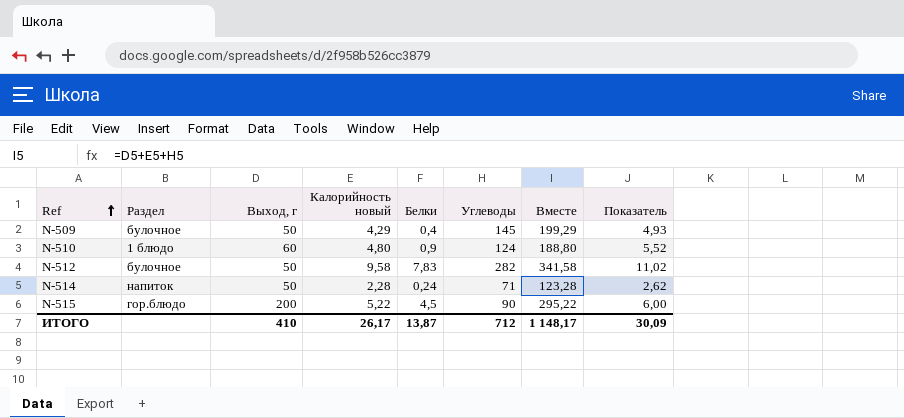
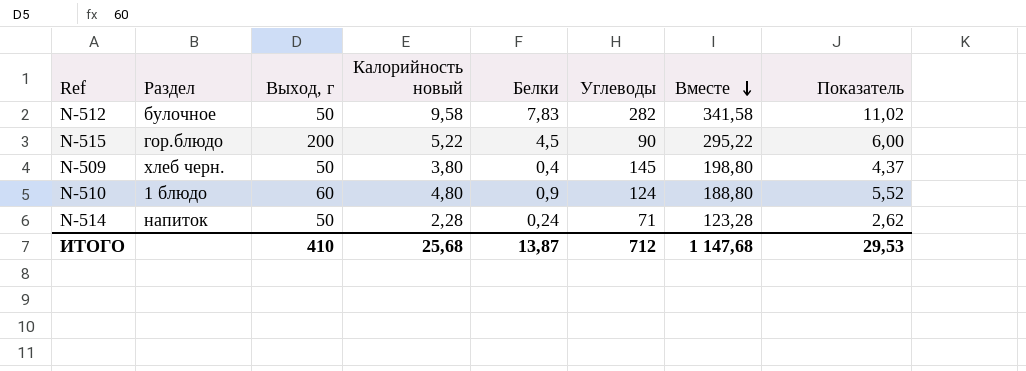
row order: Ref ascending -> Вместе descending
N-509 | Раздел: булочное -> хлеб черн.
N-509 | Калорийность новый: 4,29 -> 3,80
N-509 | Вместе: 199,29 -> 198,80
N-509 | Показатель: 4,93 -> 4,37
ИТОГО | Калорийность новый: 26,17 -> 25,68
ИТОГО | Вместе: 1 148,17 -> 1 147,68
ИТОГО | Показатель: 30,09 -> 29,53

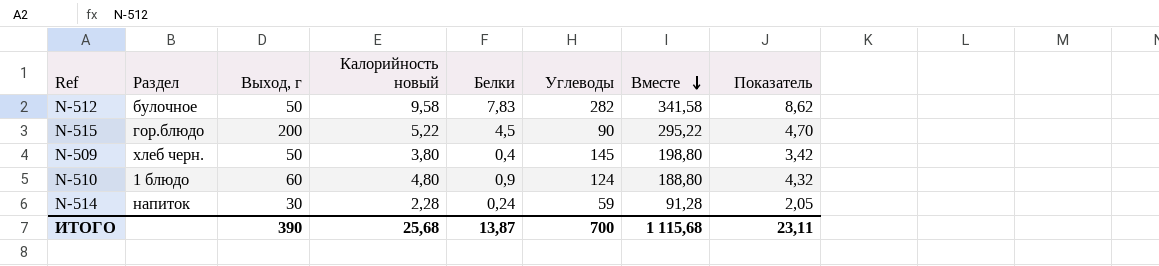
column Показатель | formula: [Калорийность новый] * 1,15 -> [Калорийность новый] * 0,9
N-514 | Выход, г: 50 -> 30
N-514 | Углеводы: 71 -> 59
N-514 | Вместе: 123,28 -> 91,28
ИТОГО | Выход, г: 410 -> 390
ИТОГО | Углеводы: 712 -> 700
ИТОГО | Вместе: 1 147,68 -> 1 115,68
ИТОГО | Показатель: 29,53 -> 23,11

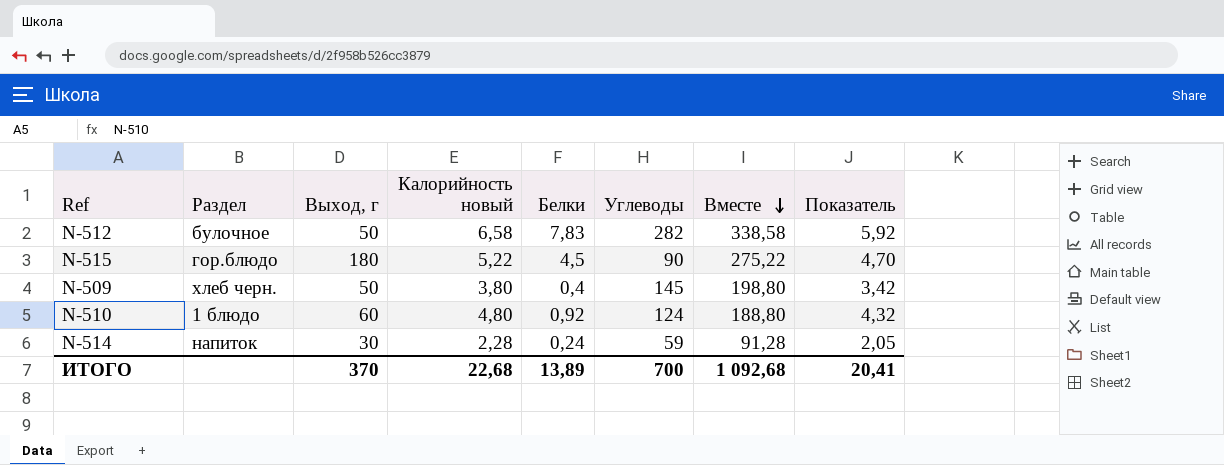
N-512 | Калорийность новый: 9,58 -> 6,58
N-512 | Вместе: 341,58 -> 338,58
N-512 | Показатель: 8,62 -> 5,92
N-515 | Выход, г: 200 -> 180
N-515 | Вместе: 295,22 -> 275,22
N-510 | Белки: 0,9 -> 0,92
ИТОГО | Выход, г: 390 -> 370
ИТОГО | Калорийность новый: 25,68 -> 22,68
ИТОГО | Белки: 13,87 -> 13,89
ИТОГО | Вместе: 1 115,68 -> 1 092,68
ИТОГО | Показатель: 23,11 -> 20,41

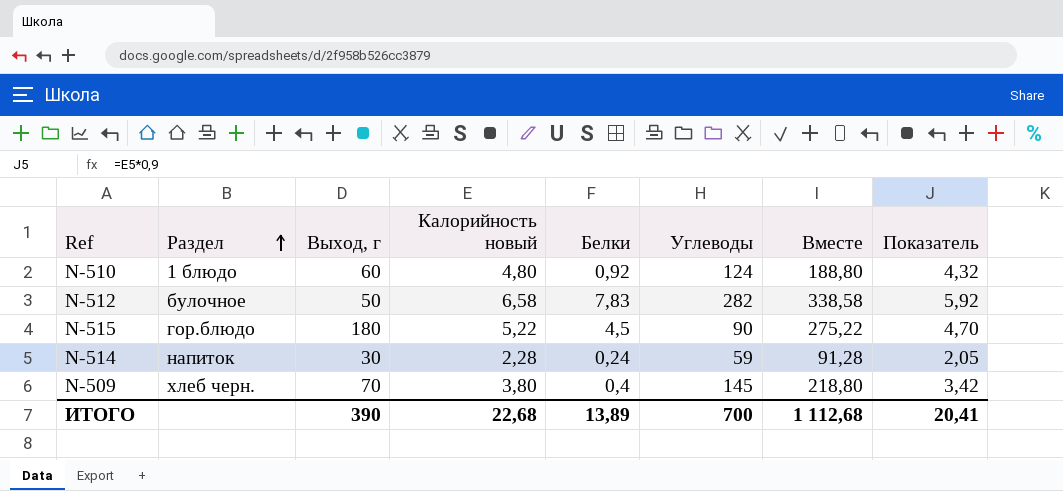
row order: Вместе descending -> Раздел ascending
N-509 | Выход, г: 50 -> 70
N-509 | Вместе: 198,80 -> 218,80
ИТОГО | Выход, г: 370 -> 390
ИТОГО | Вместе: 1 092,68 -> 1 112,68

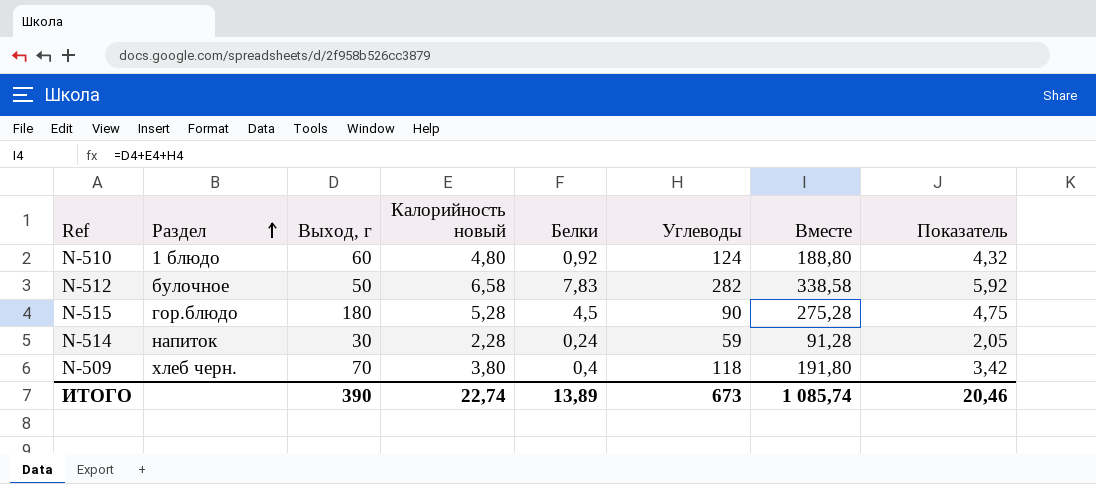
N-515 | Калорийность новый: 5,22 -> 5,28
N-515 | Вместе: 275,22 -> 275,28
N-515 | Показатель: 4,70 -> 4,75
N-509 | Углеводы: 145 -> 118
N-509 | Вместе: 218,80 -> 191,80
ИТОГО | Калорийность новый: 22,68 -> 22,74
ИТОГО | Углеводы: 700 -> 673
ИТОГО | Вместе: 1 112,68 -> 1 085,74
ИТОГО | Показатель: 20,41 -> 20,46

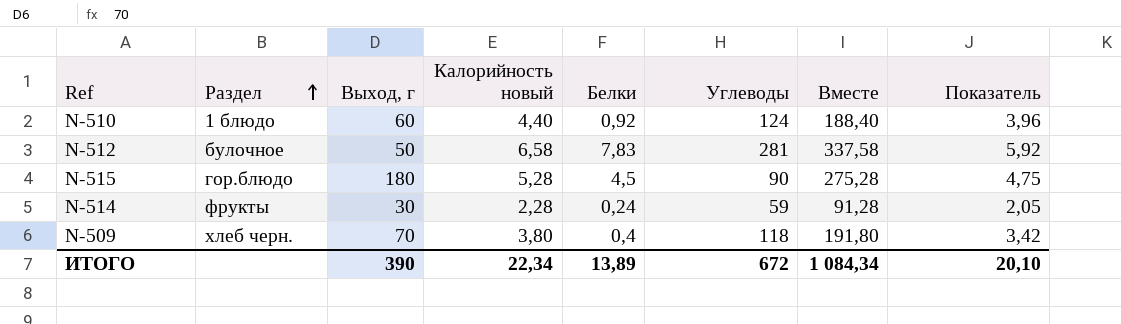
N-510 | Калорийность новый: 4,80 -> 4,40
N-510 | Вместе: 188,80 -> 188,40
N-510 | Показатель: 4,32 -> 3,96
N-512 | Углеводы: 282 -> 281
N-512 | Вместе: 338,58 -> 337,58
N-514 | Раздел: напиток -> фрукты
ИТОГО | Калорийность новый: 22,74 -> 22,34
ИТОГО | Углеводы: 673 -> 672
ИТОГО | Вместе: 1 085,74 -> 1 084,34
ИТОГО | Показатель: 20,46 -> 20,10

